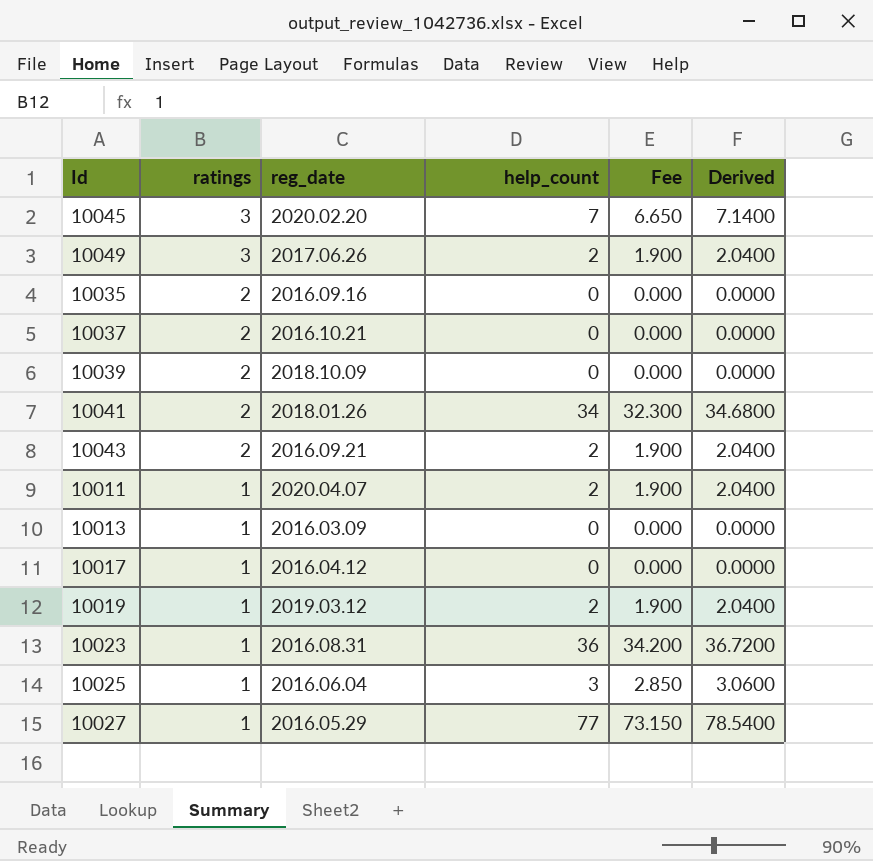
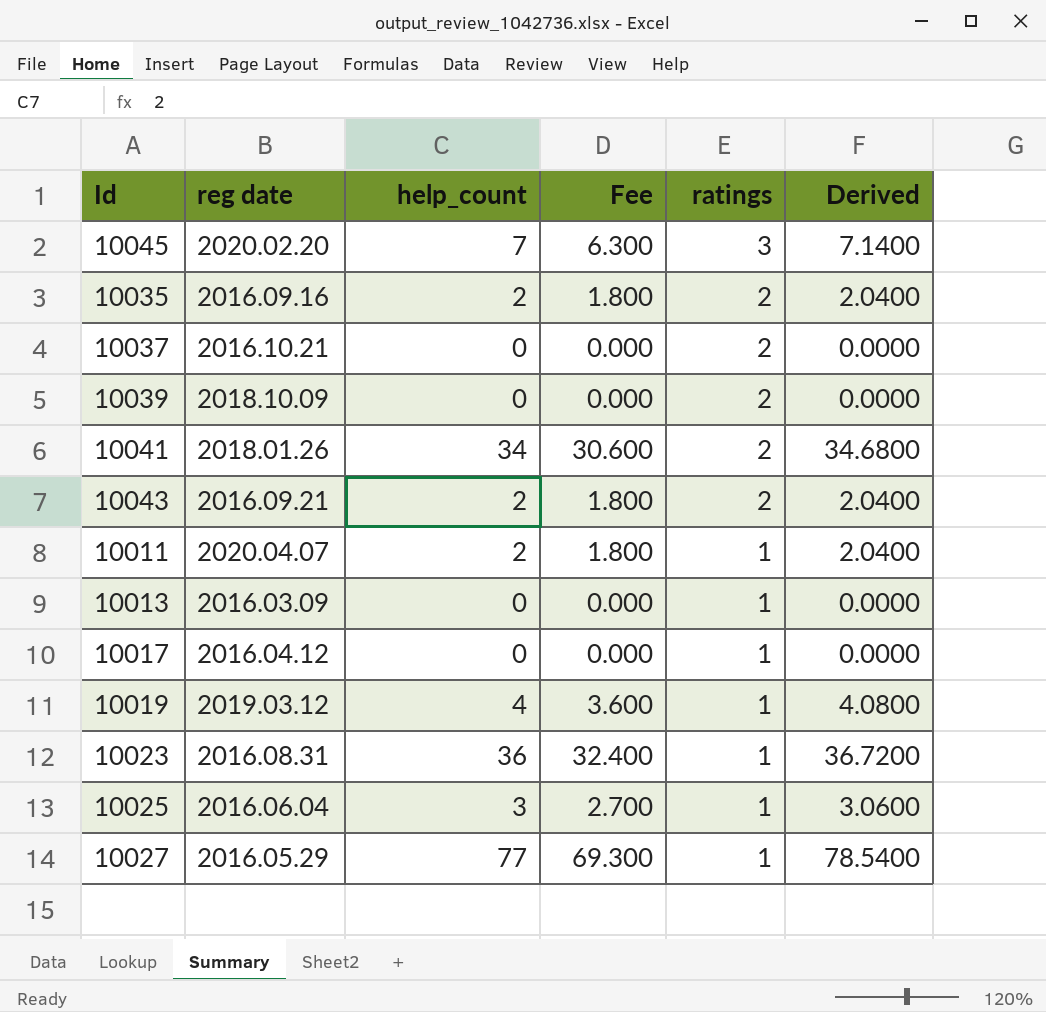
column name: reg_date -> reg date
column Fee | formula: [help_count] * 0.95 -> [help_count] * 0.9
column ratings | position: 2 -> 5
row 10049: 3 | 2017.06.26 | 2 | 1.900 | 2.0400 -> none
10035 | help_count: 0 -> 2
10035 | Derived: 0.0000 -> 2.0400
10019 | help_count: 2 -> 4
10019 | Derived: 2.0400 -> 4.0800

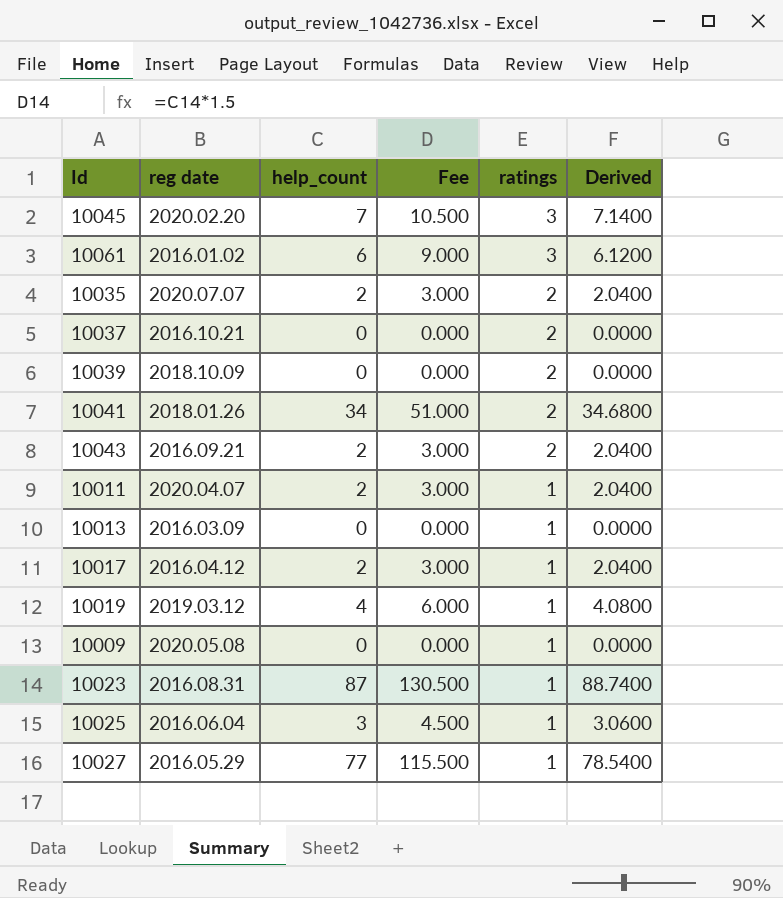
column Fee | formula: [help_count] * 0.9 -> [help_count] * 1.5
row 10061: none -> 2016.01.02 | 6 | 9.000 | 3 | 6.1200
10035 | reg date: 2016.09.16 -> 2020.07.07
10017 | help_count: 0 -> 2
10017 | Derived: 0.0000 -> 2.0400
row 10009: none -> 2020.05.08 | 0 | 0.000 | 1 | 0.0000
10023 | help_count: 36 -> 87
10023 | Derived: 36.7200 -> 88.7400

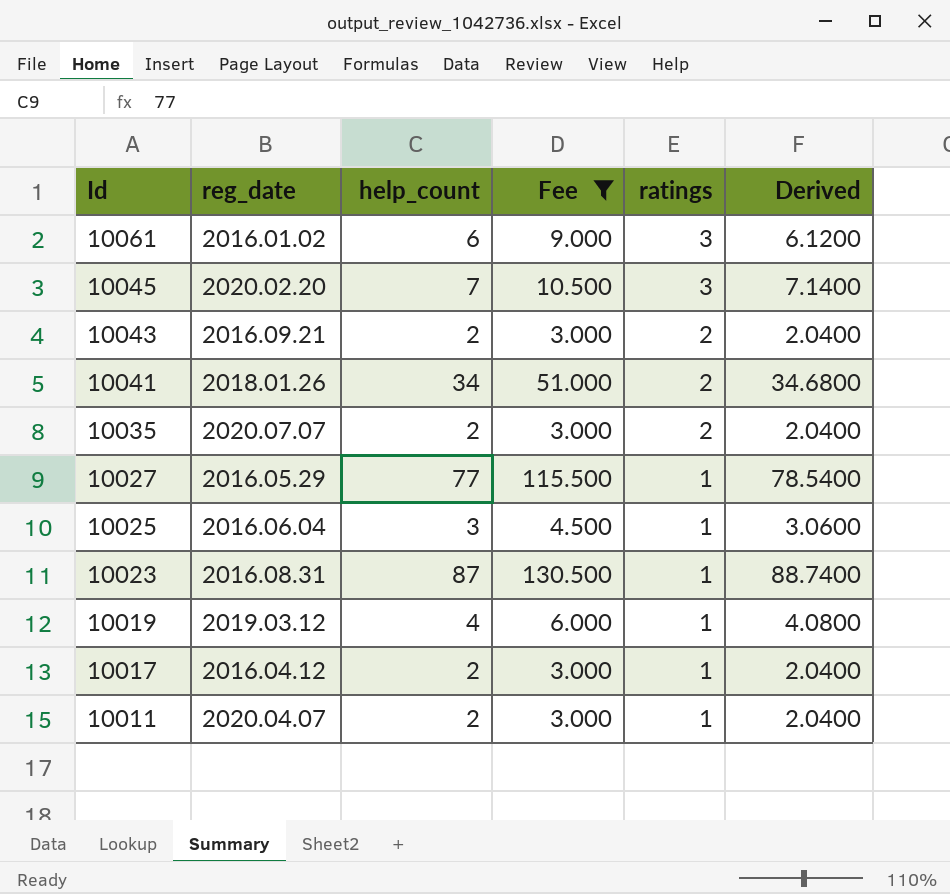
filter: none -> Fee != 0.000
row order: ratings descending -> Id descending
column name: reg date -> reg_date

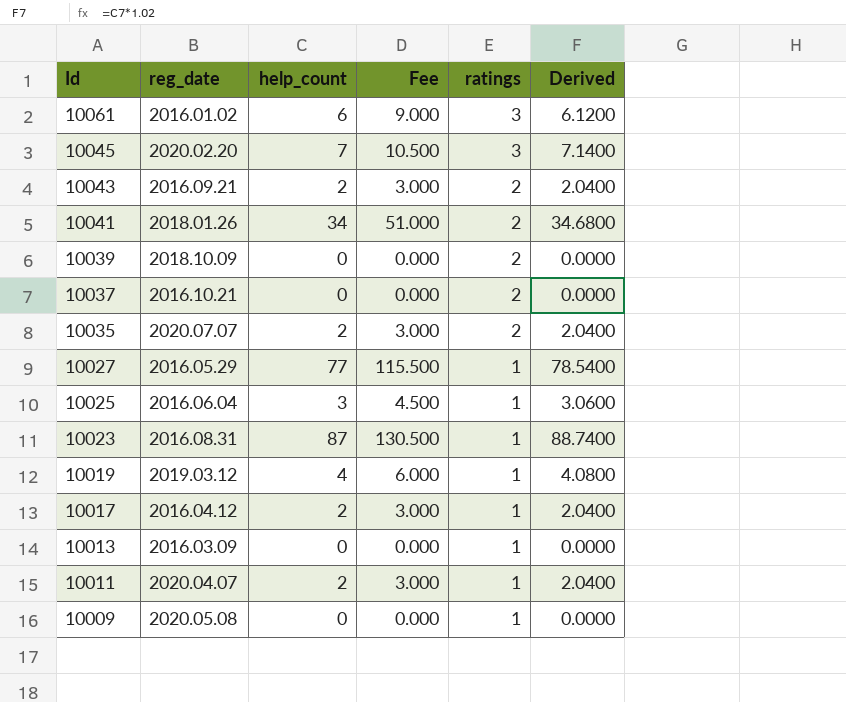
filter: Fee != 0.000 -> none

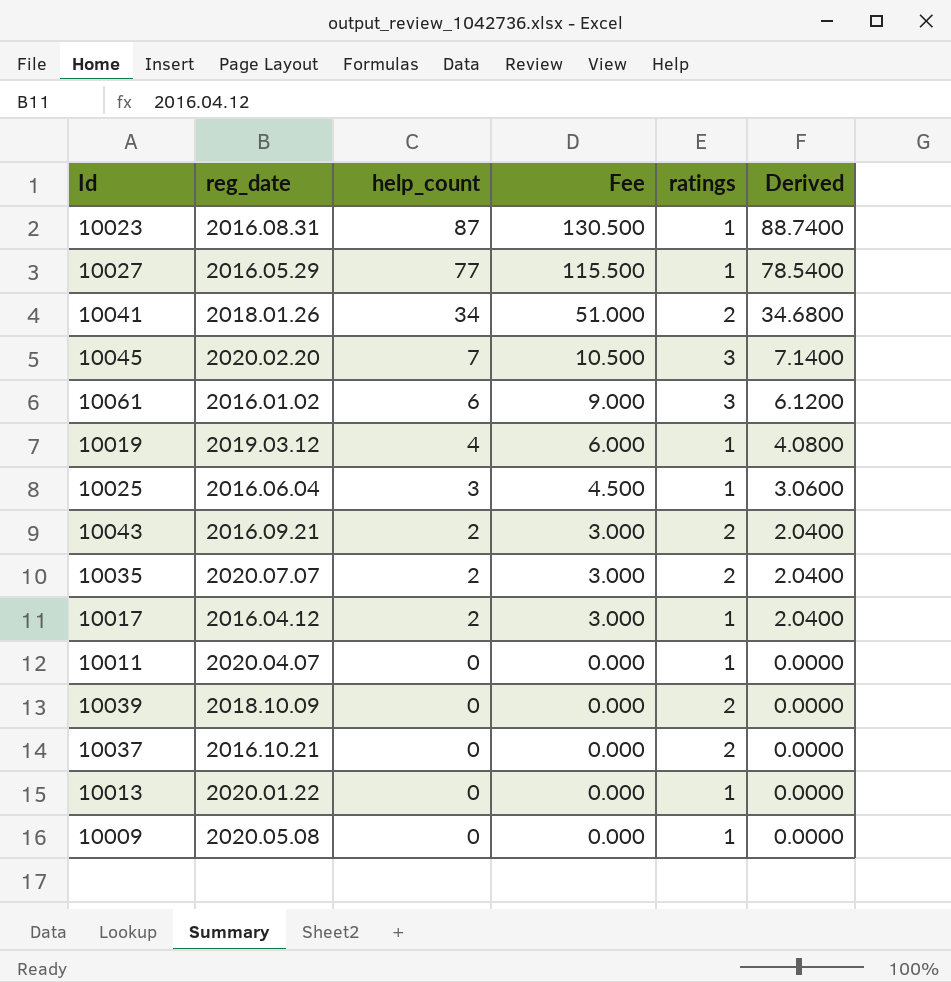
row order: Id descending -> help_count descending
10011 | help_count: 2 -> 0
10011 | Fee: 3.000 -> 0.000
10011 | Derived: 2.0400 -> 0.0000
10013 | reg_date: 2016.03.09 -> 2020.01.22

